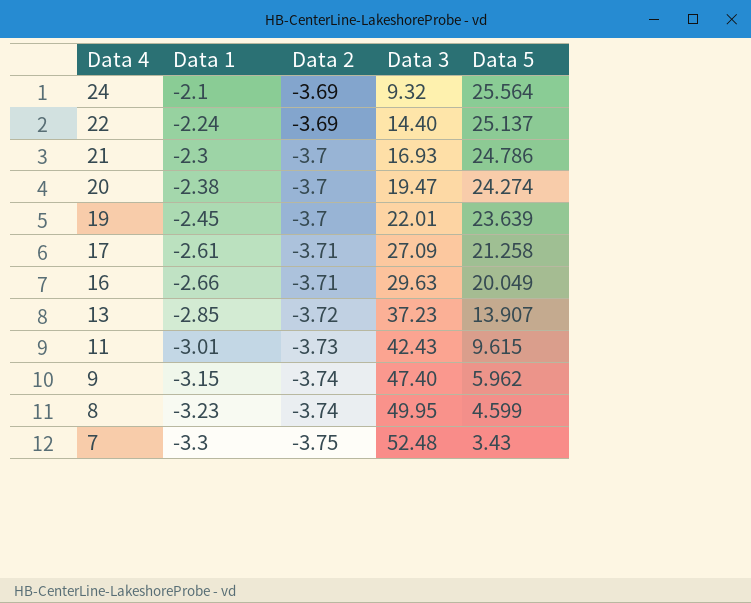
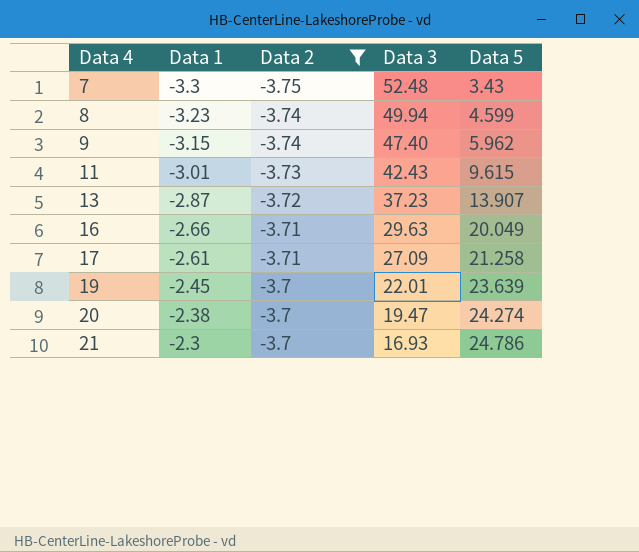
filter: none -> Data 2 != -3.69
row order: Data 4 descending -> Data 4 ascending
8 | Data 3: 49.95 -> 49.94
13 | Data 1: -2.85 -> -2.87

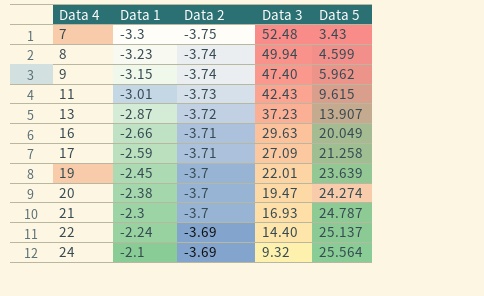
filter: Data 2 != -3.69 -> none
17 | Data 1: -2.61 -> -2.59
21 | Data 5: 24.786 -> 24.787

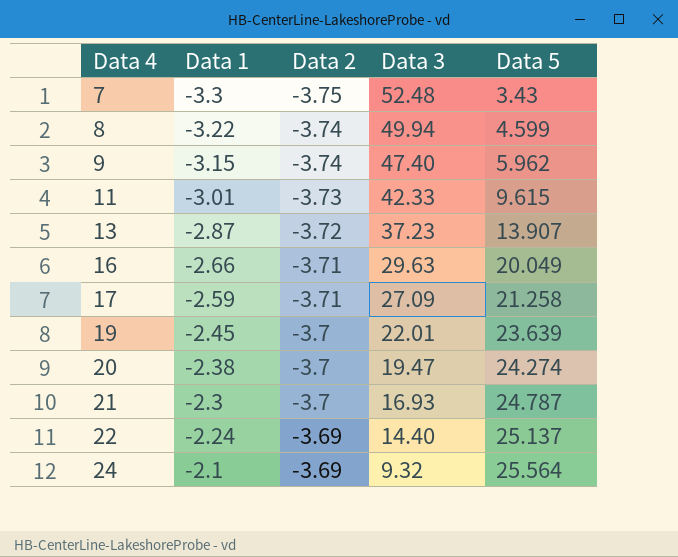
8 | Data 1: -3.23 -> -3.22
11 | Data 3: 42.43 -> 42.33

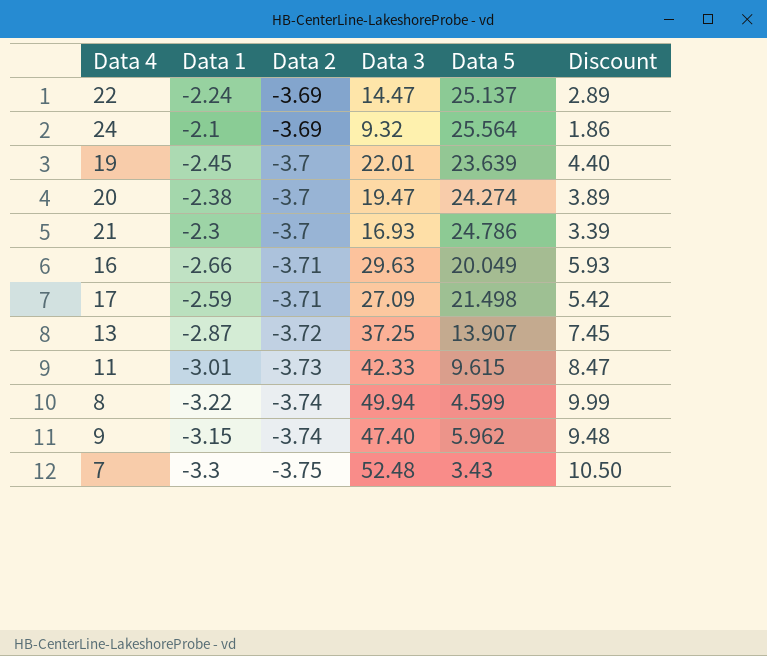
row order: Data 4 ascending -> Data 2 descending
column Discount | formula: none -> [Data 3] * 0.2
22 | Data 3: 14.40 -> 14.47
21 | Data 5: 24.787 -> 24.786
17 | Data 5: 21.258 -> 21.498
13 | Data 3: 37.23 -> 37.25

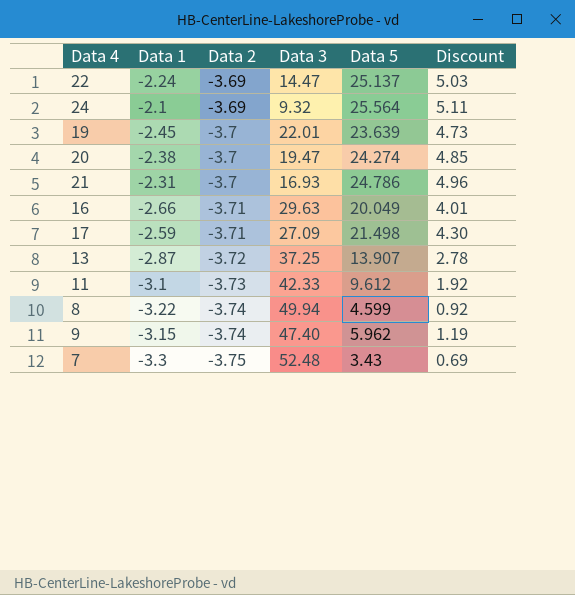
column Discount | formula: [Data 3] * 0.2 -> [Data 5] * 0.2
21 | Data 1: -2.3 -> -2.31
11 | Data 1: -3.01 -> -3.1
11 | Data 5: 9.615 -> 9.612

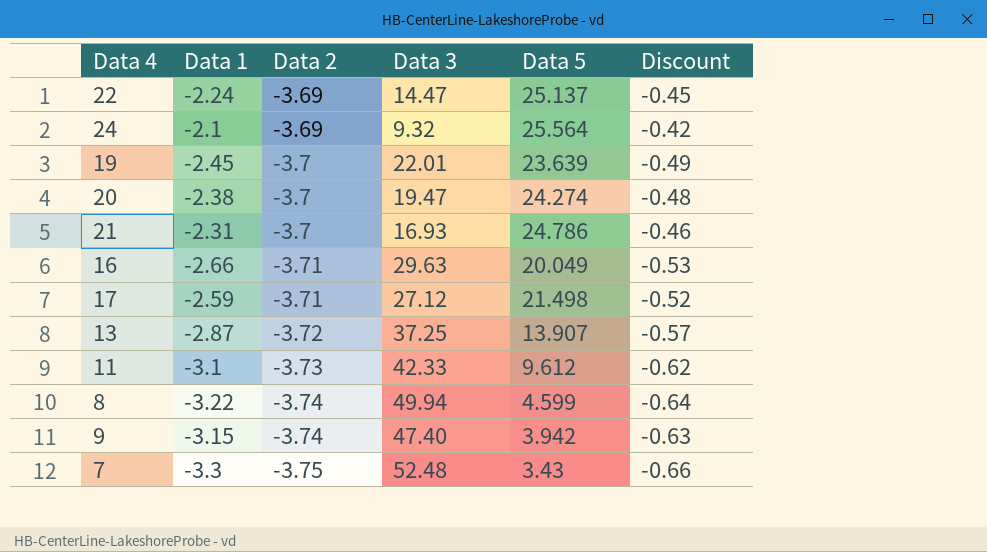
column Discount | formula: [Data 5] * 0.2 -> [Data 1] * 0.2
17 | Data 3: 27.09 -> 27.12
9 | Data 5: 5.962 -> 3.942

